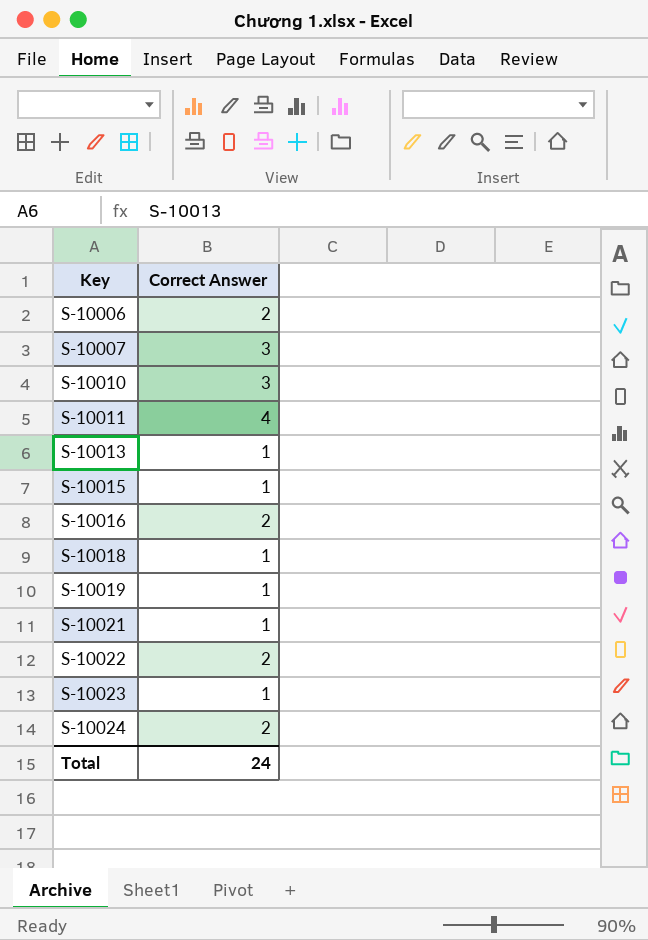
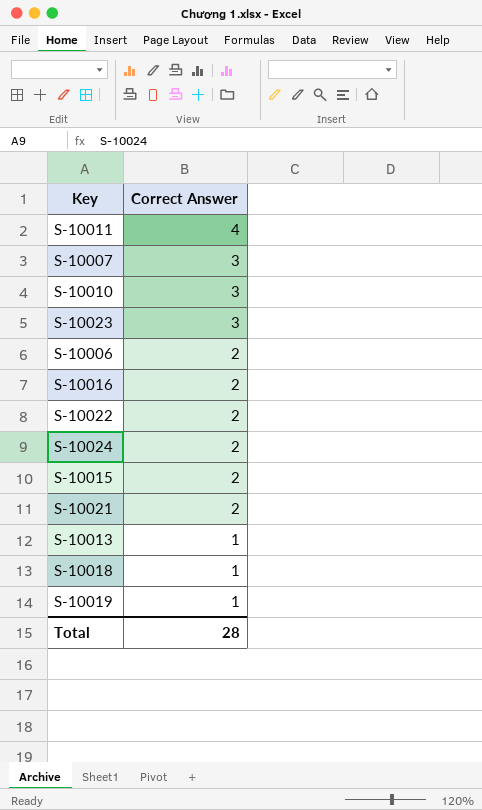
row order: Key ascending -> Correct Answer descending
S-10023 | Correct Answer: 1 -> 3
S-10015 | Correct Answer: 1 -> 2
S-10021 | Correct Answer: 1 -> 2
Total | Correct Answer: 24 -> 28

